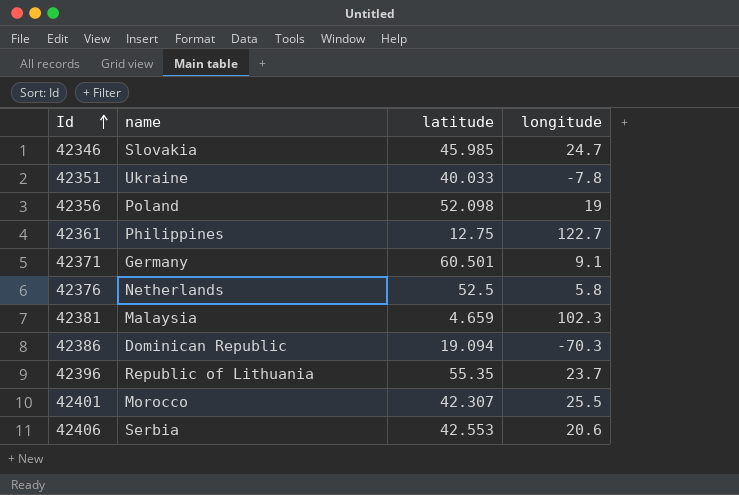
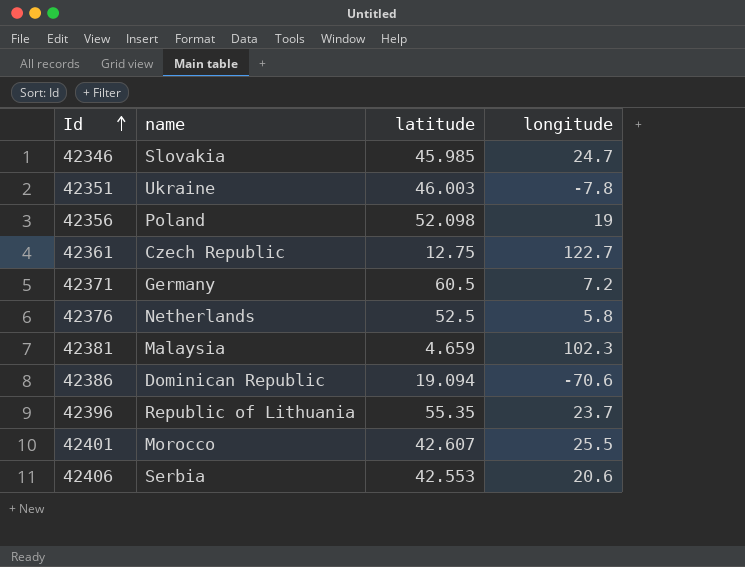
42351 | latitude: 40.033 -> 46.003
42361 | name: Philippines -> Czech Republic
42371 | latitude: 60.501 -> 60.5
42371 | longitude: 9.1 -> 7.2
42386 | longitude: -70.3 -> -70.6
42401 | latitude: 42.307 -> 42.607

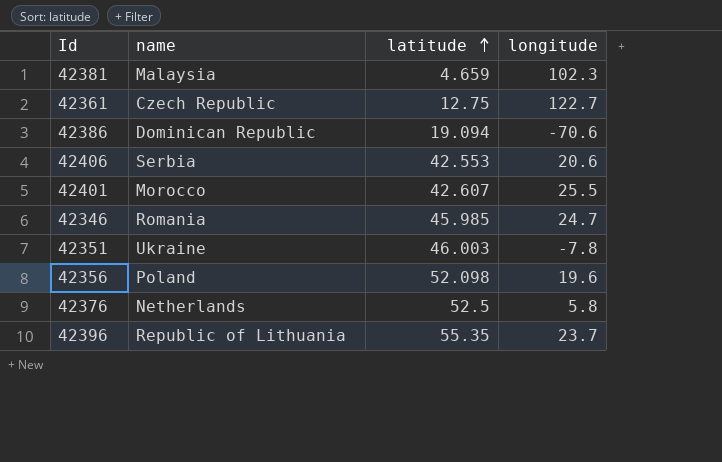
row order: Id ascending -> latitude ascending
row 42371: Germany | 60.5 | 7.2 -> none
42346 | name: Slovakia -> Romania
42356 | longitude: 19 -> 19.6

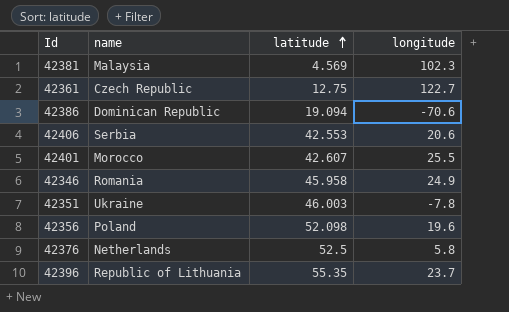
42381 | latitude: 4.659 -> 4.569
42346 | latitude: 45.985 -> 45.958
42346 | longitude: 24.7 -> 24.9

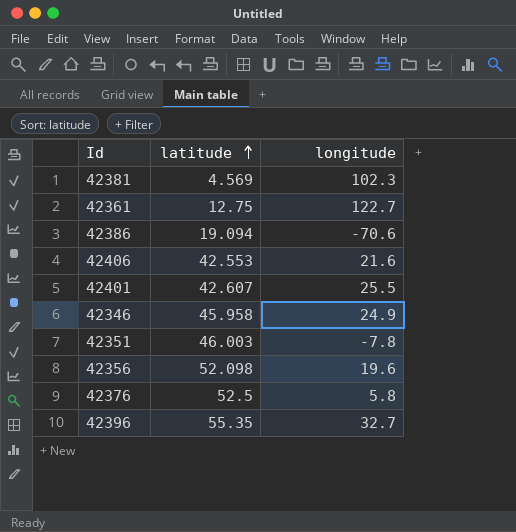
column name | position: 2 -> none
42406 | longitude: 20.6 -> 21.6
42396 | longitude: 23.7 -> 32.7

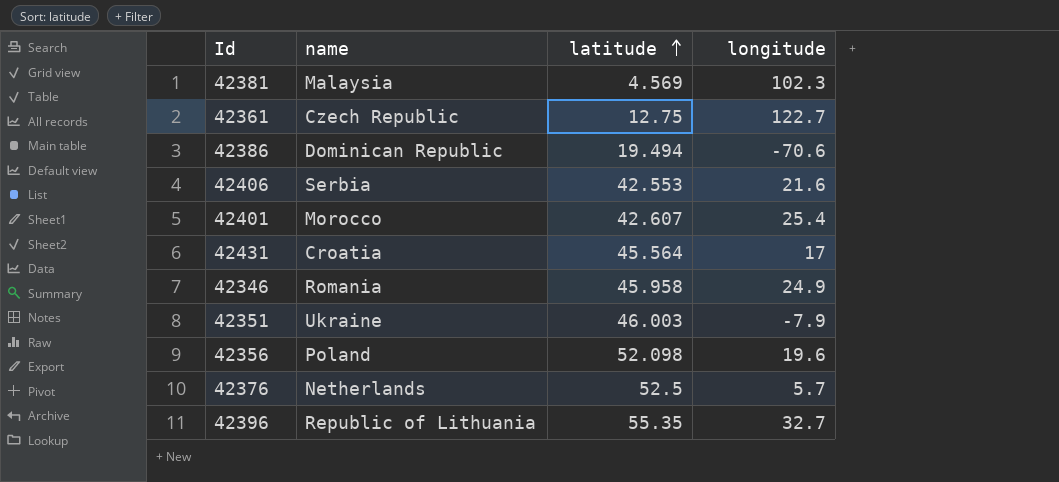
column name | position: none -> 2
42386 | latitude: 19.094 -> 19.494
42401 | longitude: 25.5 -> 25.4
row 42431: none -> Croatia | 45.564 | 17
42351 | longitude: -7.8 -> -7.9
42376 | longitude: 5.8 -> 5.7

